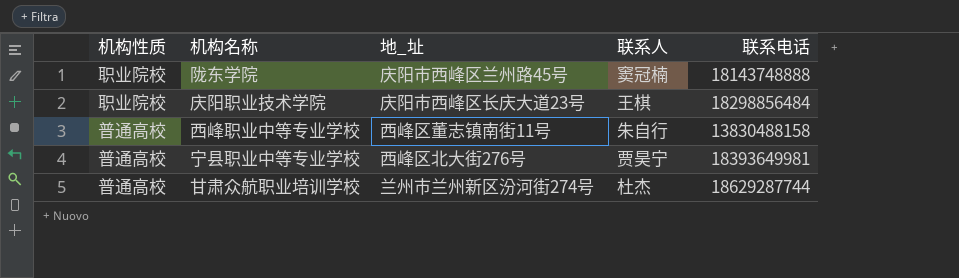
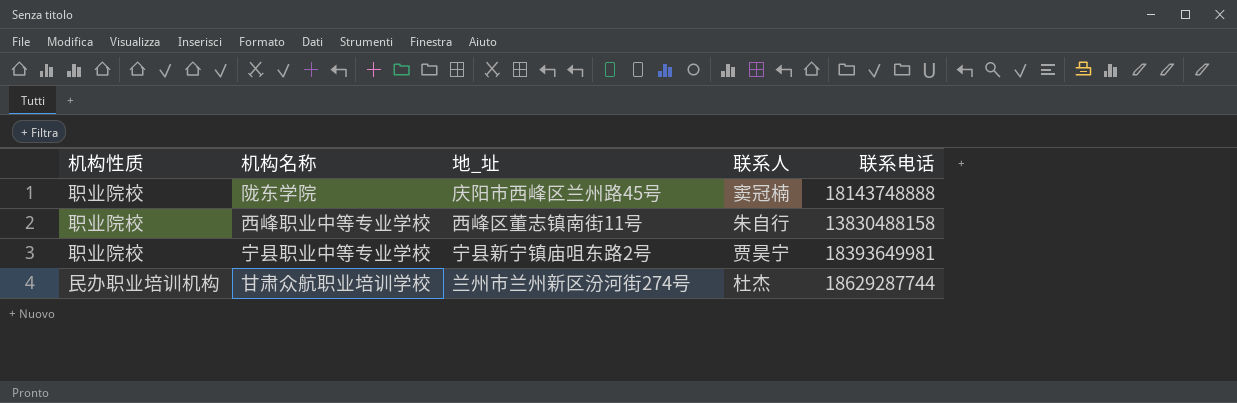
row 庆阳职业技术学院: 职业院校 | 庆阳市西峰区长庆大道23号 | 王棋 | 18298856484 -> none
西峰职业中等专业学校 | 机构性质: 普通高校 -> 职业院校
宁县职业中等专业学校 | 机构性质: 普通高校 -> 职业院校
宁县职业中等专业学校 | 地_址: 西峰区北大街276号 -> 宁县新宁镇庙咀东路2号
甘肃众航职业培训学校 | 机构性质: 普通高校 -> 民办职业培训机构

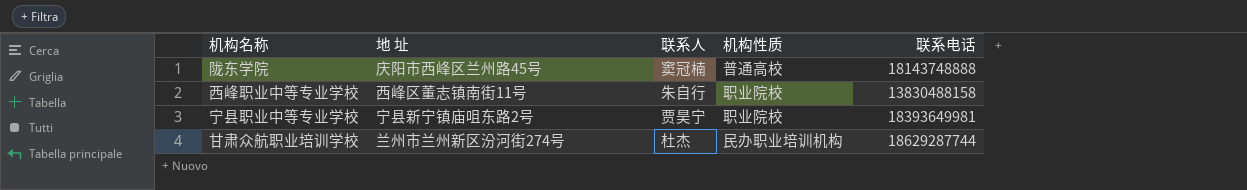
column name: 地_址 -> 地 址
column 机构性质 | position: 1 -> 4
陇东学院 | 机构性质: 职业院校 -> 普通高校

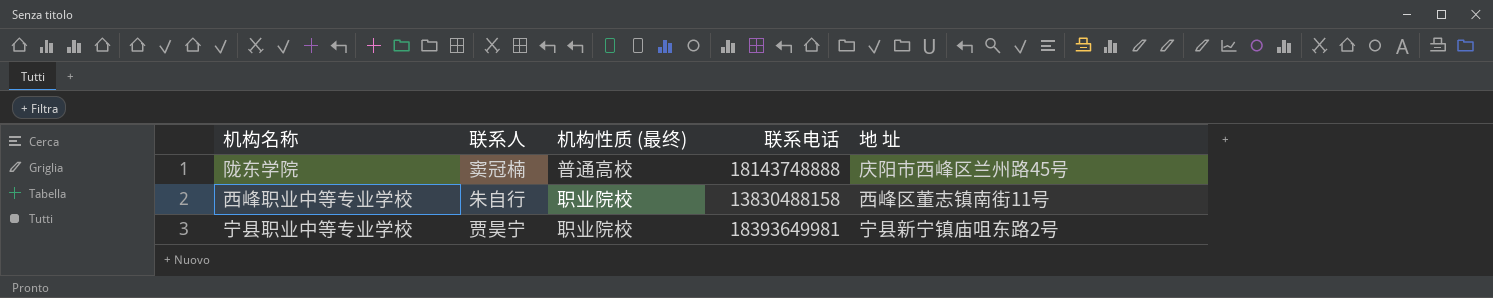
column name: 机构性质 -> 机构性质 (最终)
column 地 址 | position: 2 -> 5
row 甘肃众航职业培训学校: 兰州市兰州新区汾河街274号 | 杜杰 | 民办职业培训机构 | 18629287744 -> none

